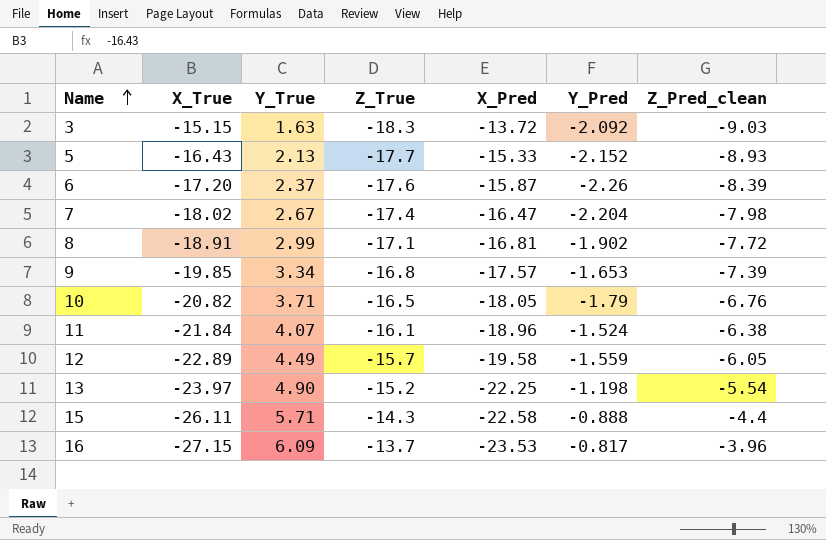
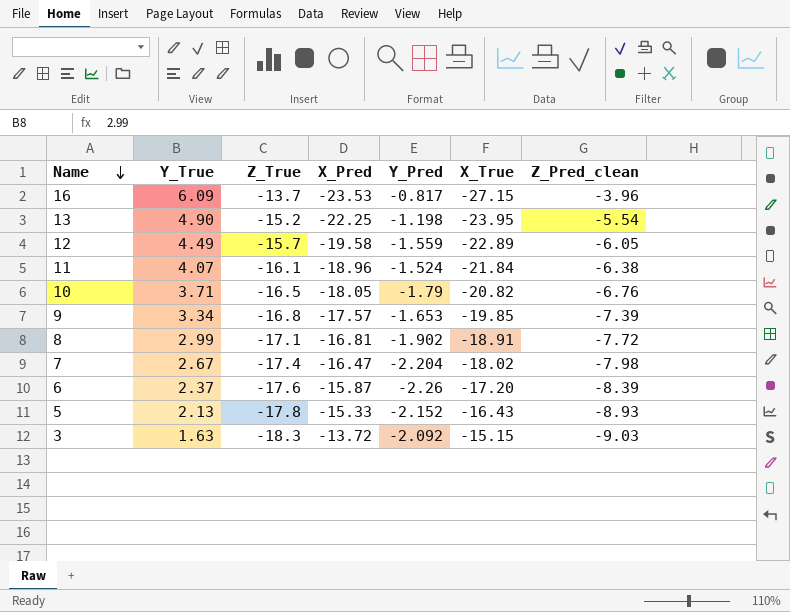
row order: Name ascending -> Name descending
column X_True | position: 2 -> 6
row 15: -26.11 | 5.71 | -14.3 | -22.58 | -0.888 | -4.4 -> none
13 | X_True: -23.97 -> -23.95
5 | Z_True: -17.7 -> -17.8

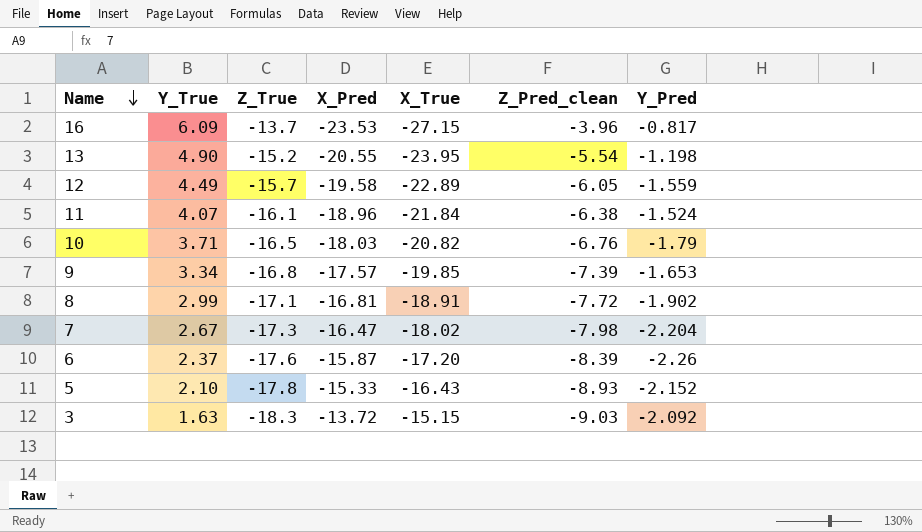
column Y_Pred | position: 5 -> 7
13 | X_Pred: -22.25 -> -20.55
10 | X_Pred: -18.05 -> -18.03
7 | Z_True: -17.4 -> -17.3
5 | Y_True: 2.13 -> 2.10

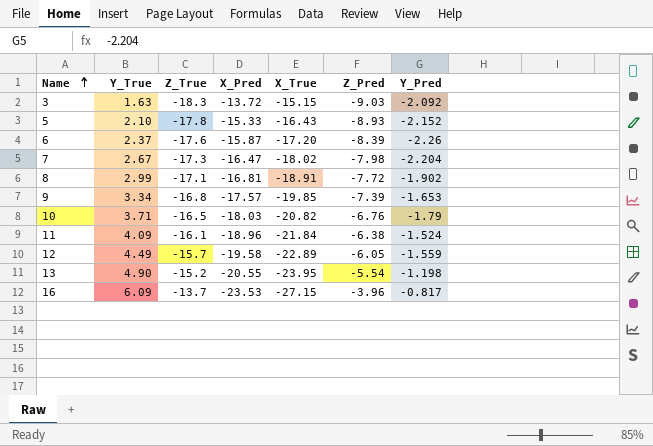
row order: Name descending -> Name ascending
column name: Z_Pred_clean -> Z_Pred
11 | Y_True: 4.07 -> 4.09

